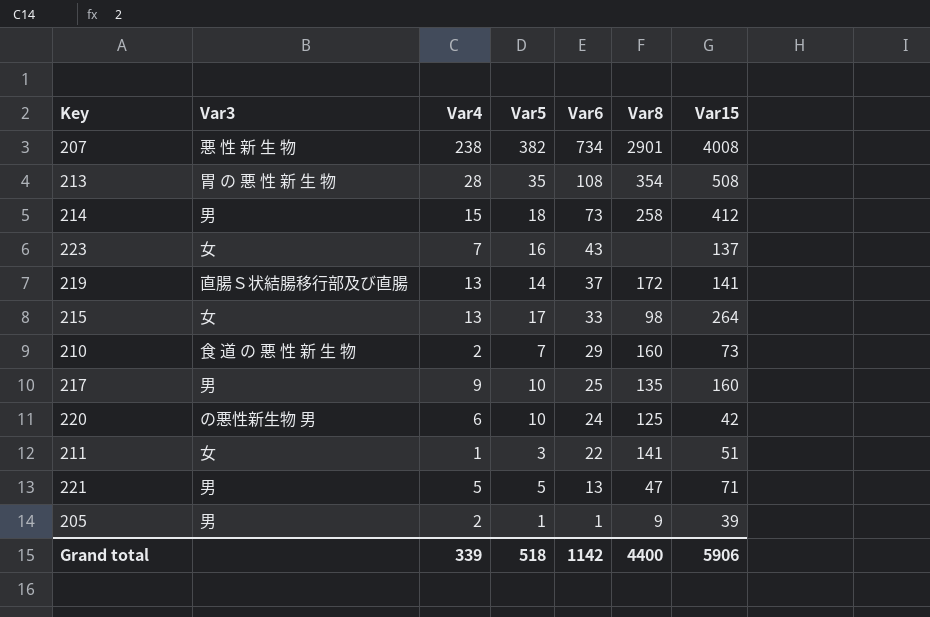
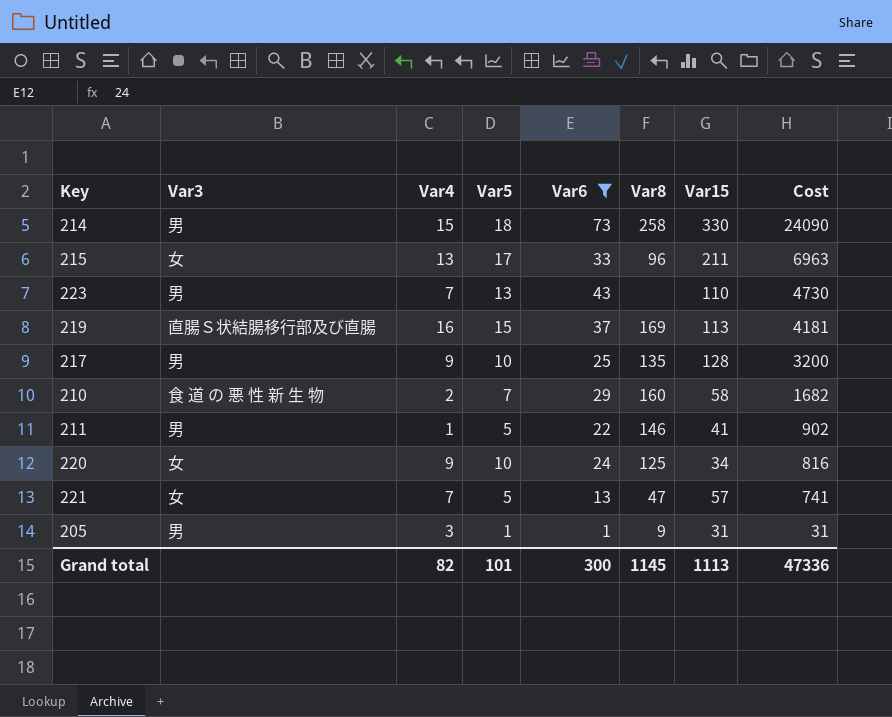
filter: none -> Var6 <= 73
row order: Var6 descending -> Cost descending
column Cost | formula: none -> [Var6] * [Var15]
214 | Var15: 412 -> 330
215 | Var8: 98 -> 96
215 | Var15: 264 -> 211
223 | Var3: 女 -> 男
223 | Var5: 16 -> 13
223 | Var15: 137 -> 110
219 | Var4: 13 -> 16
219 | Var5: 14 -> 15
219 | Var8: 172 -> 169
219 | Var15: 141 -> 113
217 | Var15: 160 -> 128
210 | Var15: 73 -> 58
211 | Var3: 女 -> 男
211 | Var5: 3 -> 5
211 | Var8: 141 -> 146
211 | Var15: 51 -> 41
220 | Var3: の悪性新生物 男 -> 女
220 | Var4: 6 -> 9
220 | Var15: 42 -> 34
221 | Var3: 男 -> 女
221 | Var4: 5 -> 7
221 | Var15: 71 -> 57
205 | Var4: 2 -> 3
205 | Var15: 39 -> 31
Grand total | Var4: 339 -> 82
Grand total | Var5: 518 -> 101
Grand total | Var6: 1142 -> 300
Grand total | Var8: 4400 -> 1145
Grand total | Var15: 5906 -> 1113

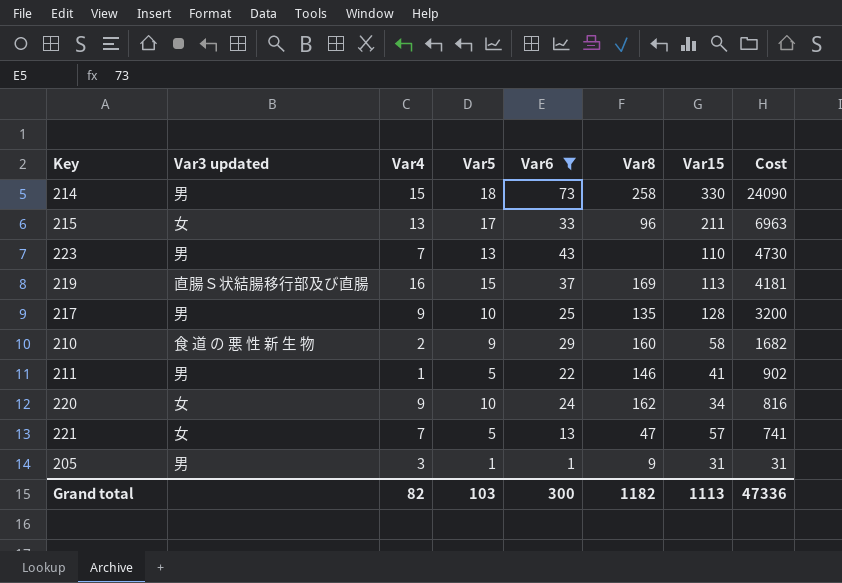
column name: Var3 -> Var3 updated
210 | Var5: 7 -> 9
220 | Var8: 125 -> 162
Grand total | Var5: 101 -> 103
Grand total | Var8: 1145 -> 1182

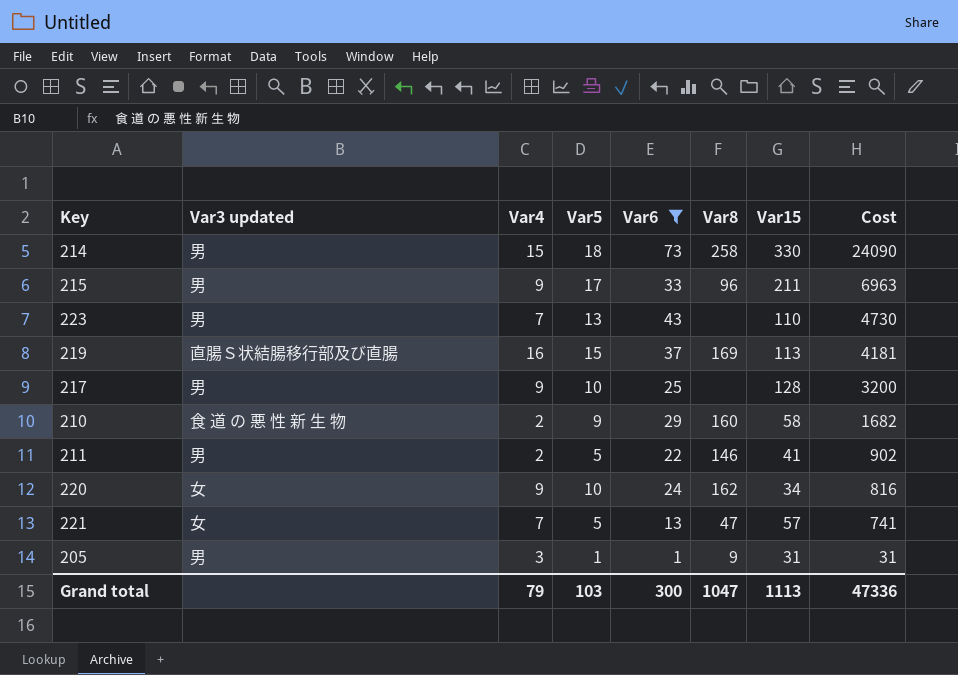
215 | Var3 updated: 女 -> 男
215 | Var4: 13 -> 9
217 | Var8: 135 -> none
211 | Var4: 1 -> 2
Grand total | Var4: 82 -> 79
Grand total | Var8: 1182 -> 1047

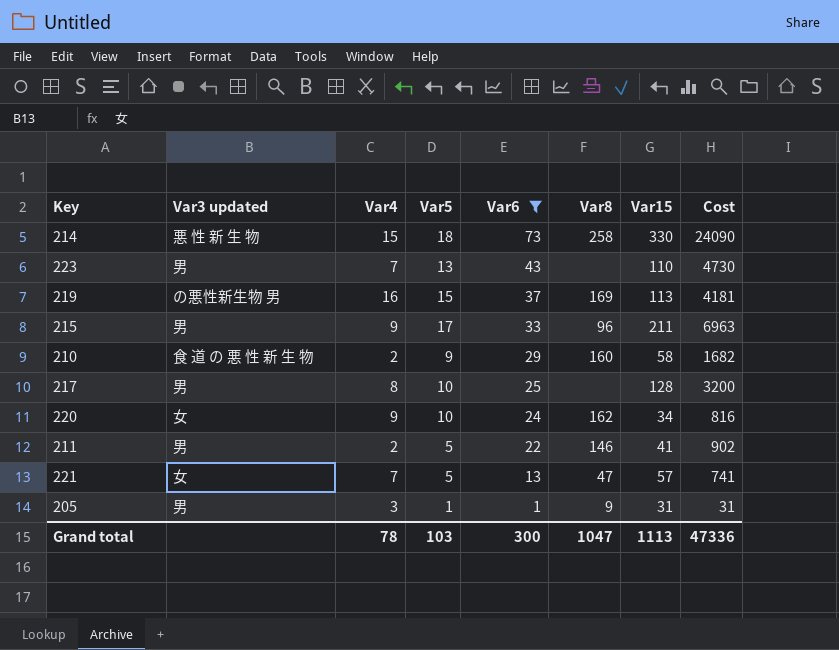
row order: Cost descending -> Var6 descending
214 | Var3 updated: 男 -> 悪 性 新 生 物
219 | Var3 updated: 直腸Ｓ状結腸移行部及び直腸 -> の悪性新生物 男
217 | Var4: 9 -> 8
Grand total | Var4: 79 -> 78

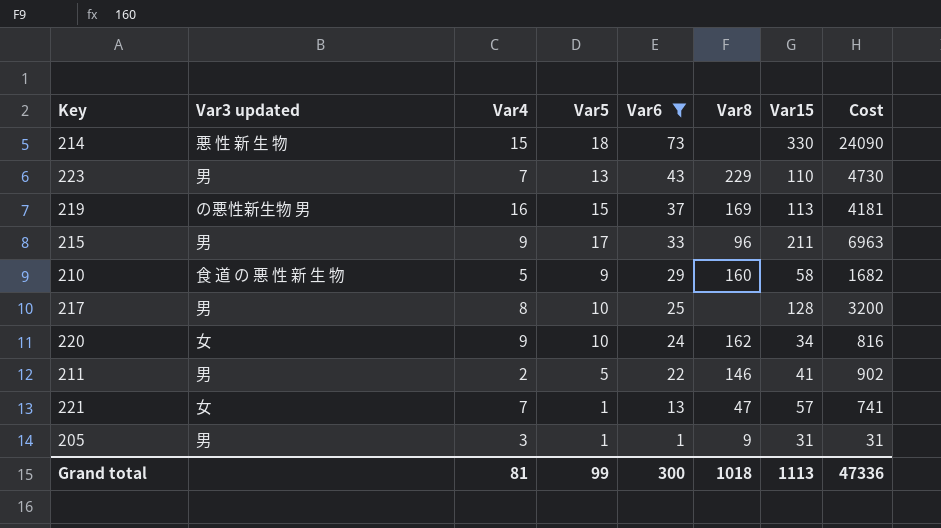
214 | Var8: 258 -> none
223 | Var8: none -> 229
210 | Var4: 2 -> 5
221 | Var5: 5 -> 1
Grand total | Var4: 78 -> 81
Grand total | Var5: 103 -> 99
Grand total | Var8: 1047 -> 1018

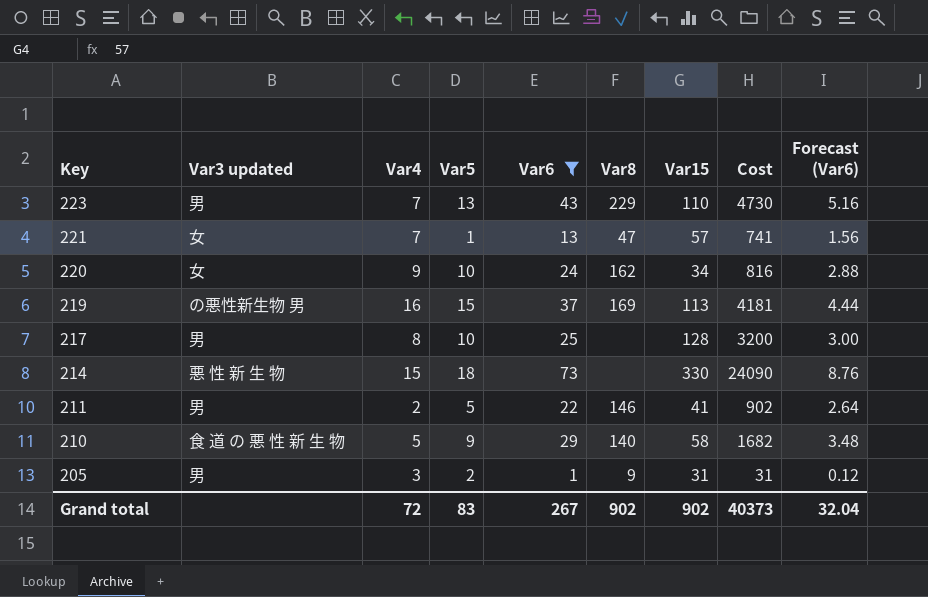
row order: Var6 descending -> Key descending
column Forecast (Var6) | formula: none -> [Var6] * 0.12
row 215: 男 | 9 | 17 | 33 | 96 | 211 | 6963 -> none
210 | Var8: 160 -> 140
205 | Var5: 1 -> 2
Grand total | Var4: 81 -> 72
Grand total | Var5: 99 -> 83
Grand total | Var6: 300 -> 267
Grand total | Var8: 1018 -> 902
Grand total | Var15: 1113 -> 902
Grand total | Cost: 47336 -> 40373

